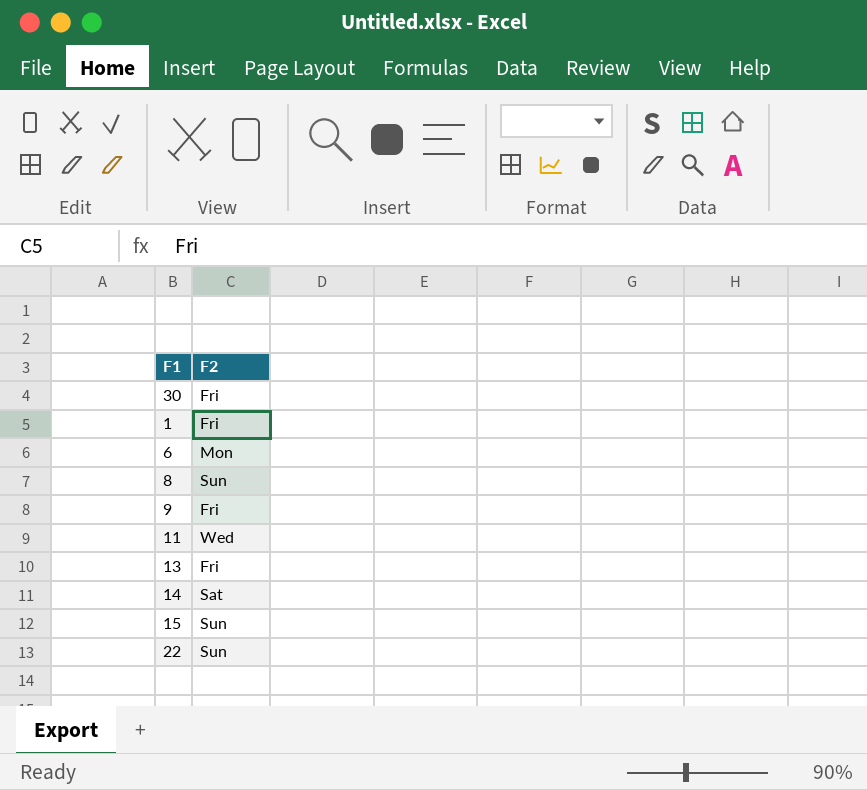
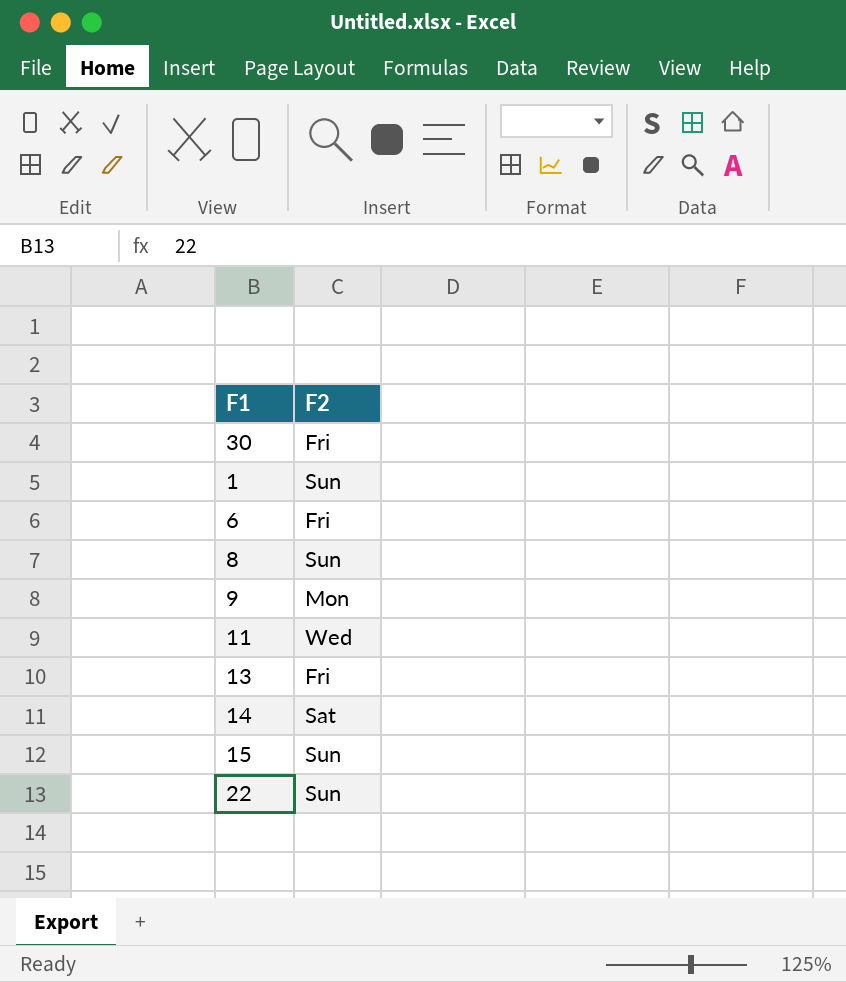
1 | F2: Fri -> Sun
6 | F2: Mon -> Fri
9 | F2: Fri -> Mon

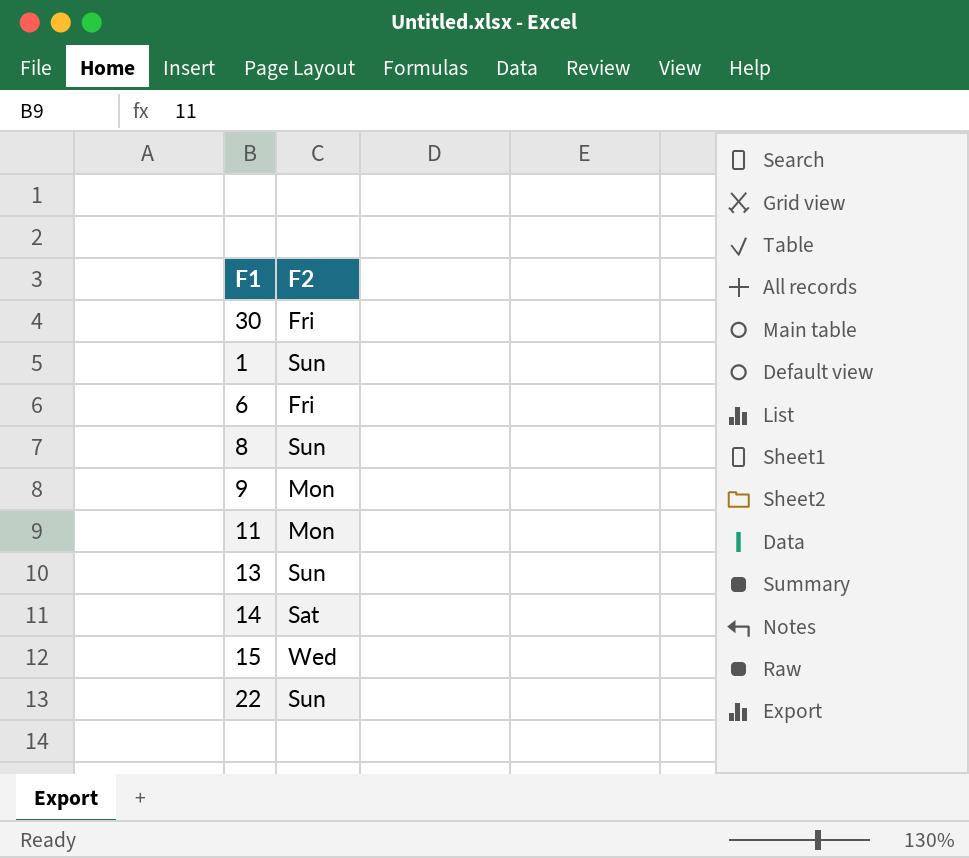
11 | F2: Wed -> Mon
13 | F2: Fri -> Sun
15 | F2: Sun -> Wed

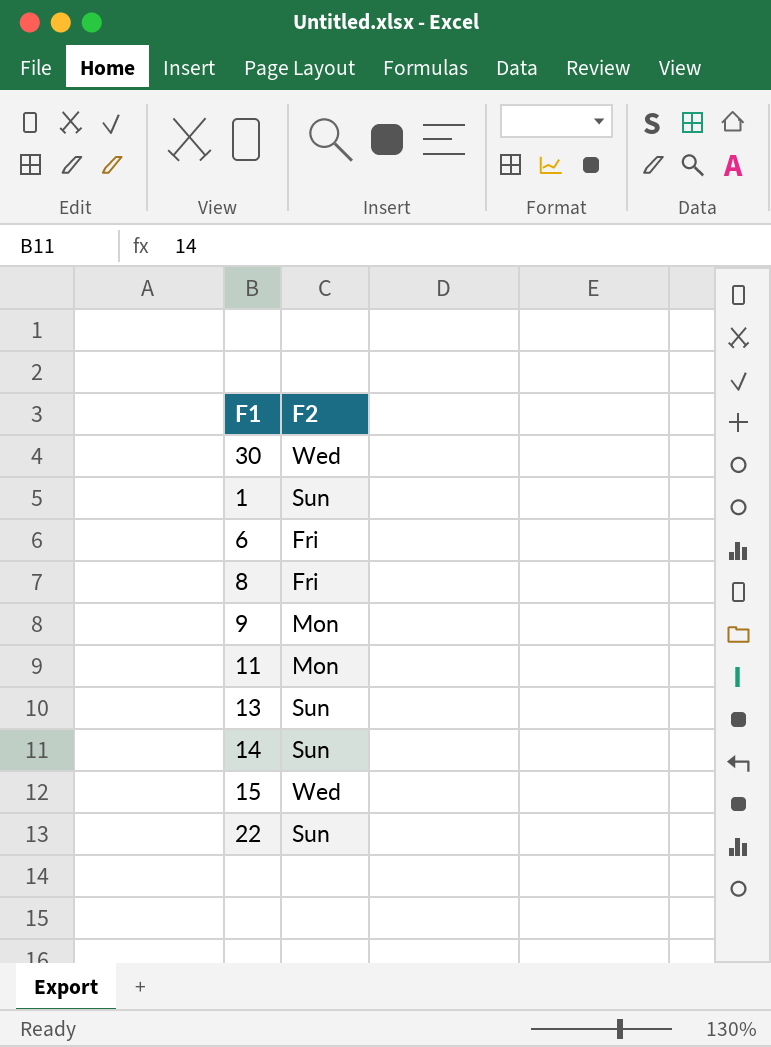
30 | F2: Fri -> Wed
8 | F2: Sun -> Fri
14 | F2: Sat -> Sun

